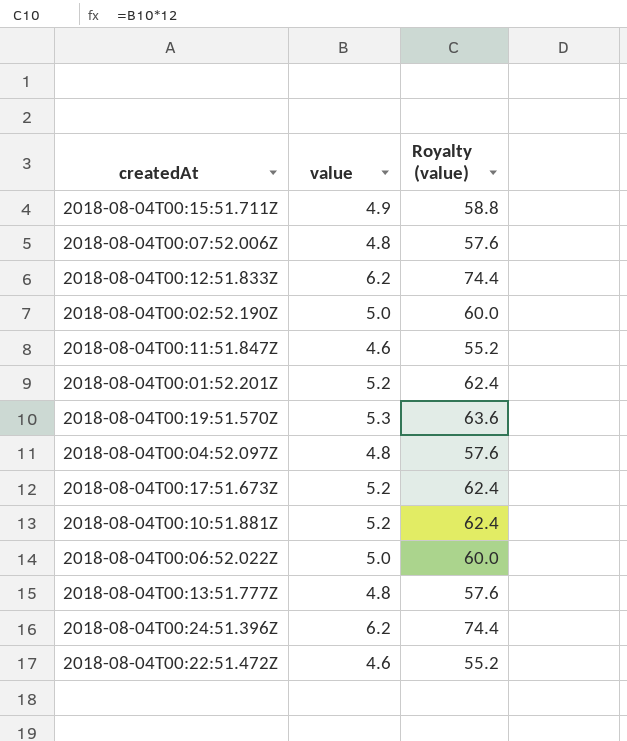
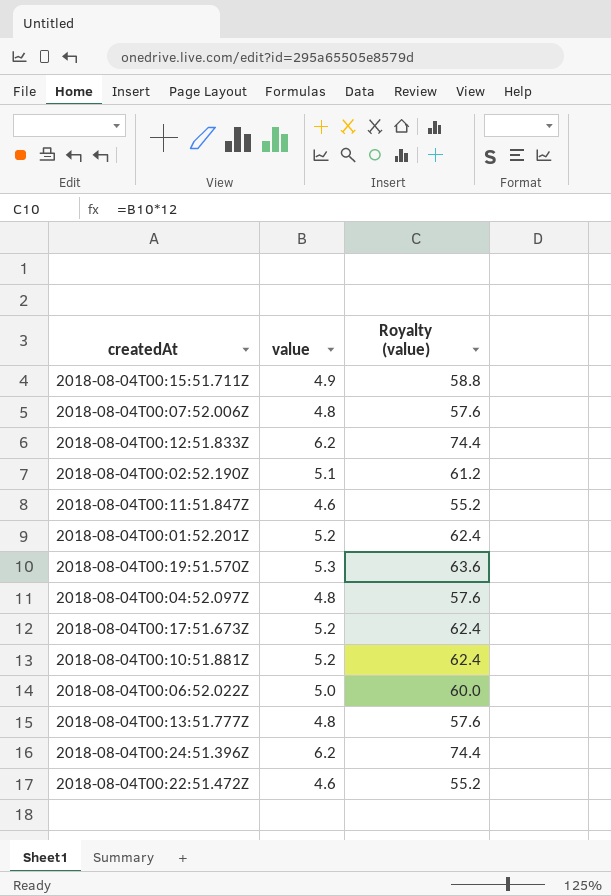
2018-08-04T00:02:52.190Z | value: 5.0 -> 5.1
2018-08-04T00:02:52.190Z | Royalty (value): 60.0 -> 61.2

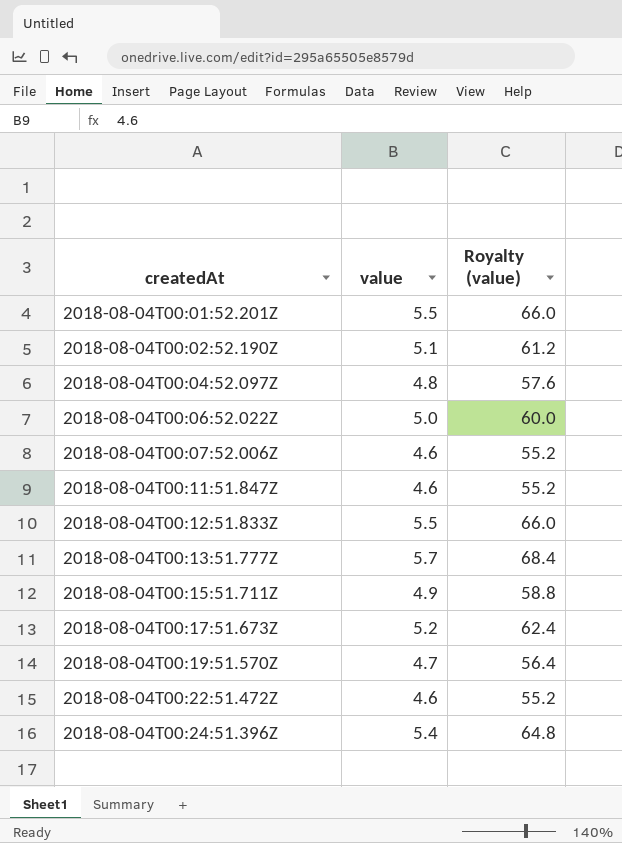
row order: none -> createdAt ascending
row 2018-08-04T00:10:51.881Z: 5.2 | 62.4 -> none
2018-08-04T00:01:52.201Z | value: 5.2 -> 5.5
2018-08-04T00:01:52.201Z | Royalty (value): 62.4 -> 66.0
2018-08-04T00:07:52.006Z | value: 4.8 -> 4.6
2018-08-04T00:07:52.006Z | Royalty (value): 57.6 -> 55.2
2018-08-04T00:12:51.833Z | value: 6.2 -> 5.5
2018-08-04T00:12:51.833Z | Royalty (value): 74.4 -> 66.0
2018-08-04T00:13:51.777Z | value: 4.8 -> 5.7
2018-08-04T00:13:51.777Z | Royalty (value): 57.6 -> 68.4
2018-08-04T00:19:51.570Z | value: 5.3 -> 4.7
2018-08-04T00:19:51.570Z | Royalty (value): 63.6 -> 56.4
2018-08-04T00:24:51.396Z | value: 6.2 -> 5.4
2018-08-04T00:24:51.396Z | Royalty (value): 74.4 -> 64.8

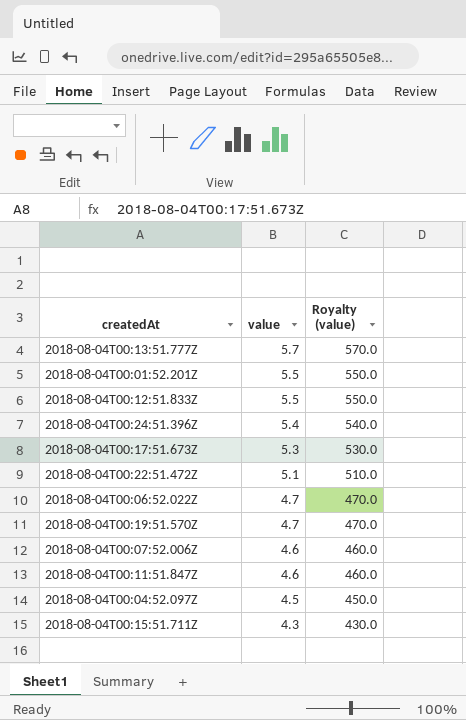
row order: createdAt ascending -> value descending
column Royalty (value) | formula: [value] * 12 -> [value] * 100
row 2018-08-04T00:02:52.190Z: 5.1 | 61.2 -> none
2018-08-04T00:17:51.673Z | value: 5.2 -> 5.3
2018-08-04T00:22:51.472Z | value: 4.6 -> 5.1
2018-08-04T00:06:52.022Z | value: 5.0 -> 4.7
2018-08-04T00:04:52.097Z | value: 4.8 -> 4.5
2018-08-04T00:15:51.711Z | value: 4.9 -> 4.3

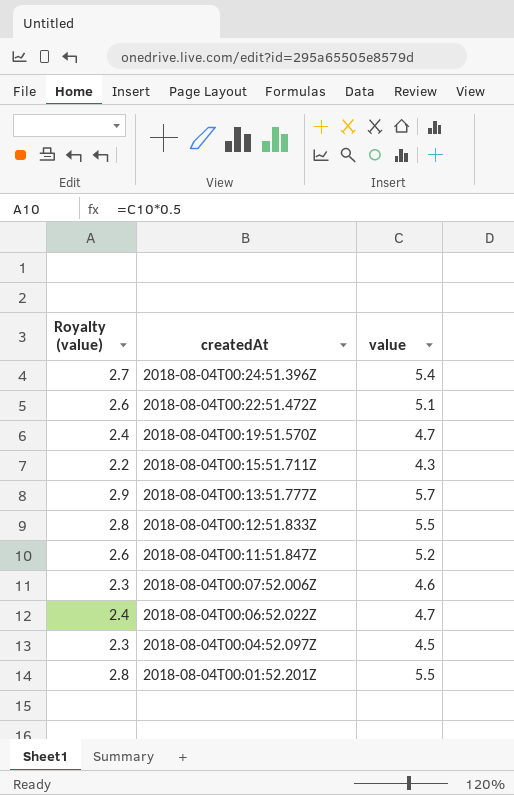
row order: value descending -> createdAt descending
column Royalty (value) | formula: [value] * 100 -> [value] * 0.5
column Royalty (value) | position: 3 -> 1
row 2018-08-04T00:17:51.673Z: 5.3 | 530.0 -> none
2018-08-04T00:11:51.847Z | value: 4.6 -> 5.2

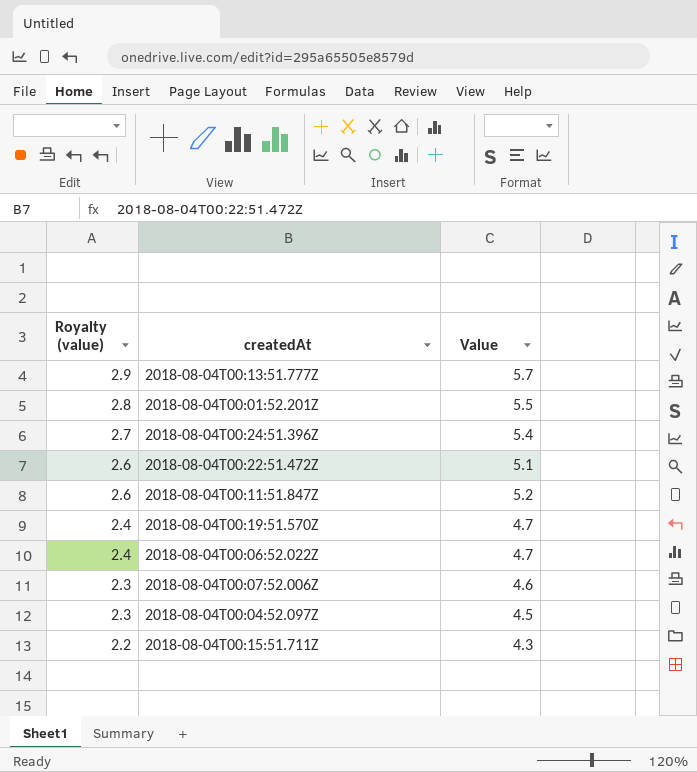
row order: createdAt descending -> Royalty (value) descending
column name: value -> Value
row 2018-08-04T00:12:51.833Z: 2.8 | 5.5 -> none

